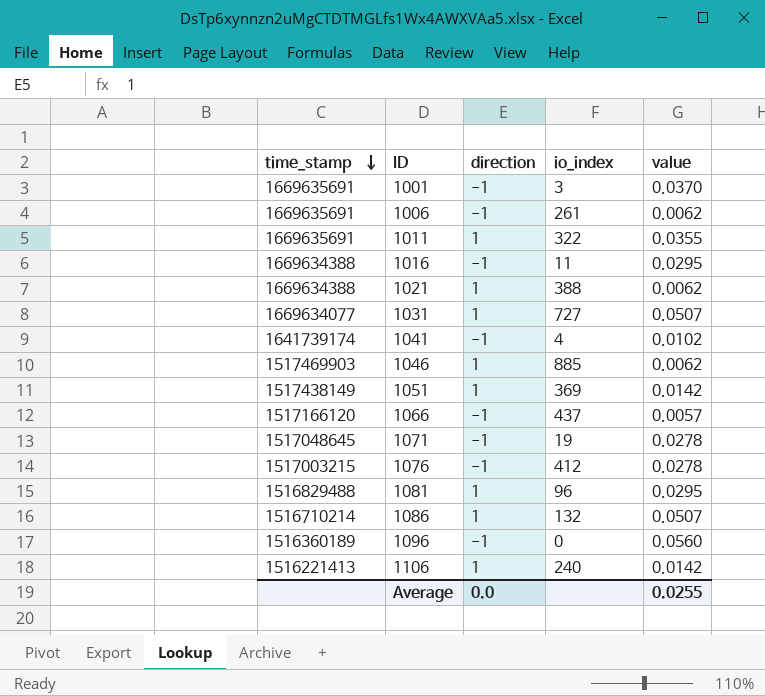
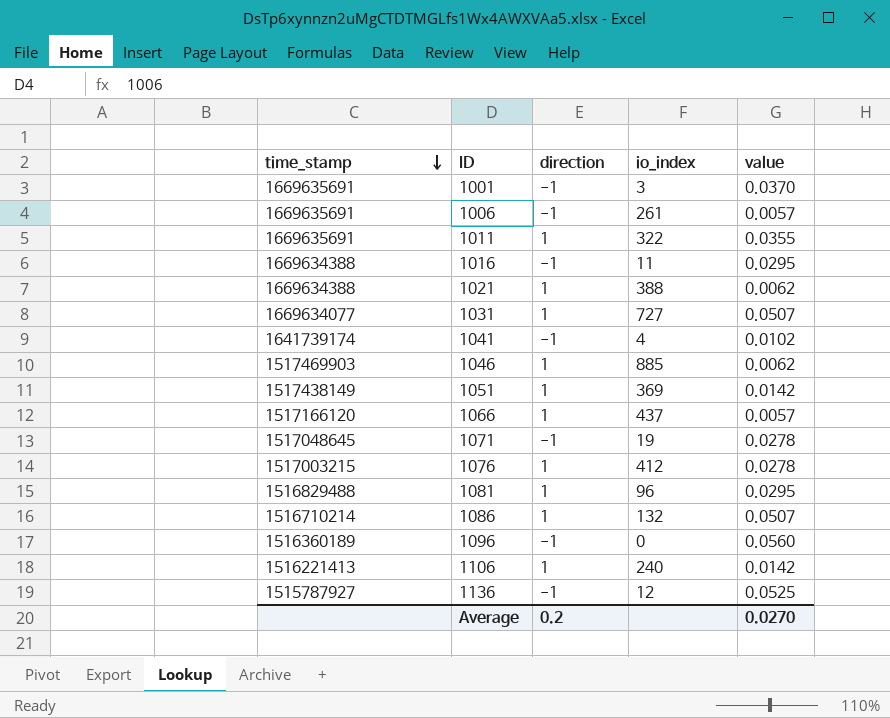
1006 | value: 0.0062 -> 0.0057
1066 | direction: -1 -> 1
1076 | direction: -1 -> 1
row 1136: none -> 1515787927 | -1 | 12 | 0.0525
Average | direction: 0.0 -> 0.2
Average | value: 0.0255 -> 0.0270

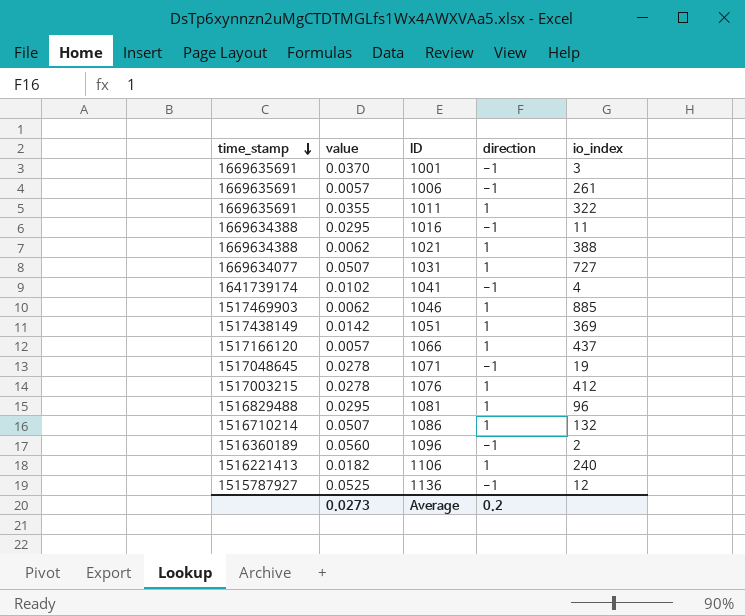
column value | position: 5 -> 2
1096 | io_index: 0 -> 2
1106 | value: 0.0142 -> 0.0182
Average | value: 0.0270 -> 0.0273

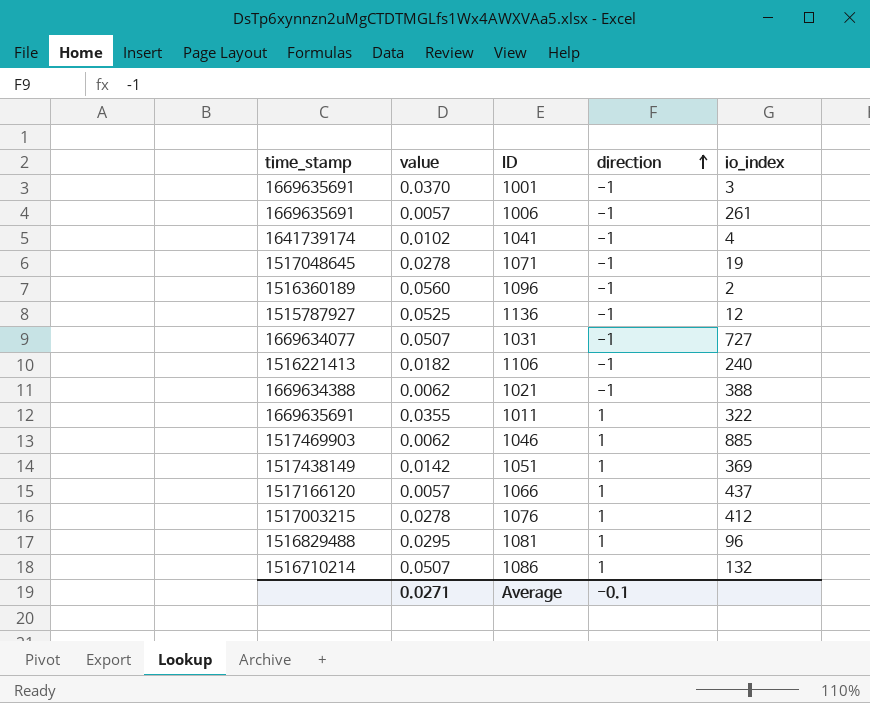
row order: time_stamp descending -> direction ascending
row 1016: 1669634388 | 0.0295 | -1 | 11 -> none
1031 | direction: 1 -> -1
1106 | direction: 1 -> -1
1021 | direction: 1 -> -1
Average | value: 0.0273 -> 0.0271
Average | direction: 0.2 -> -0.1

